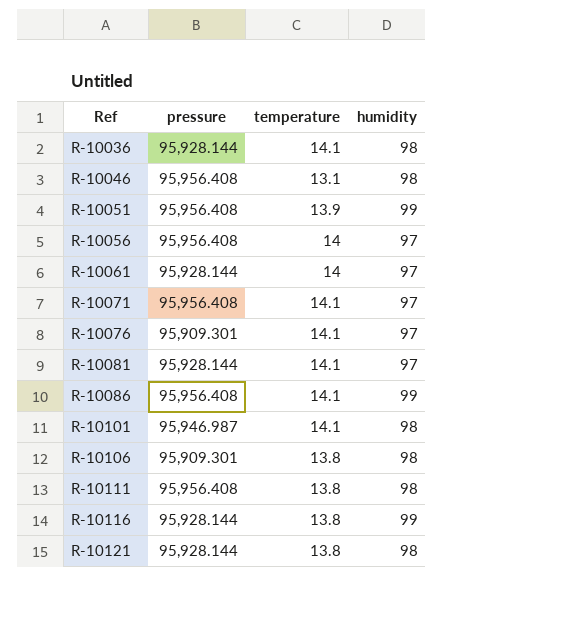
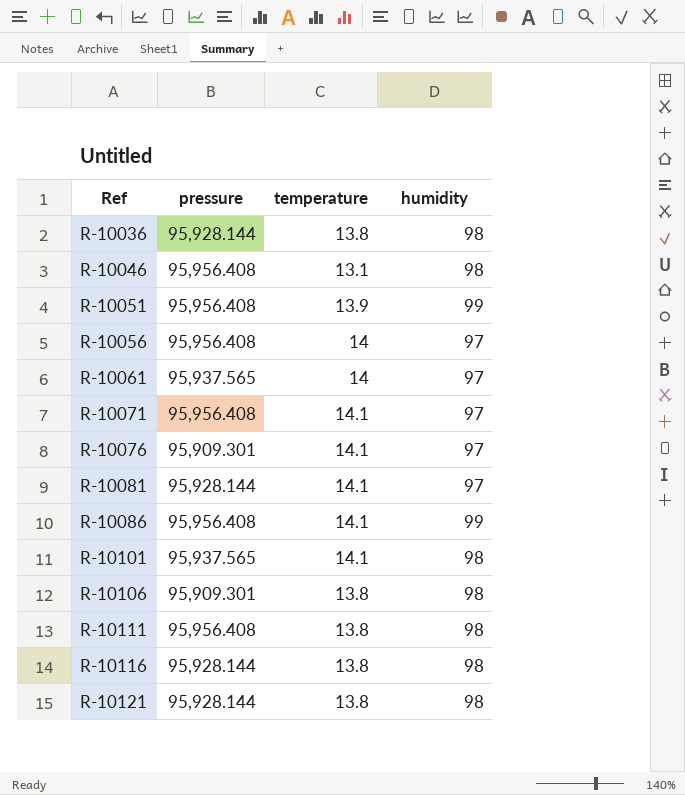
R-10036 | temperature: 14.1 -> 13.8
R-10061 | pressure: 95,928.144 -> 95,937.565
R-10101 | pressure: 95,946.987 -> 95,937.565
R-10116 | humidity: 99 -> 98

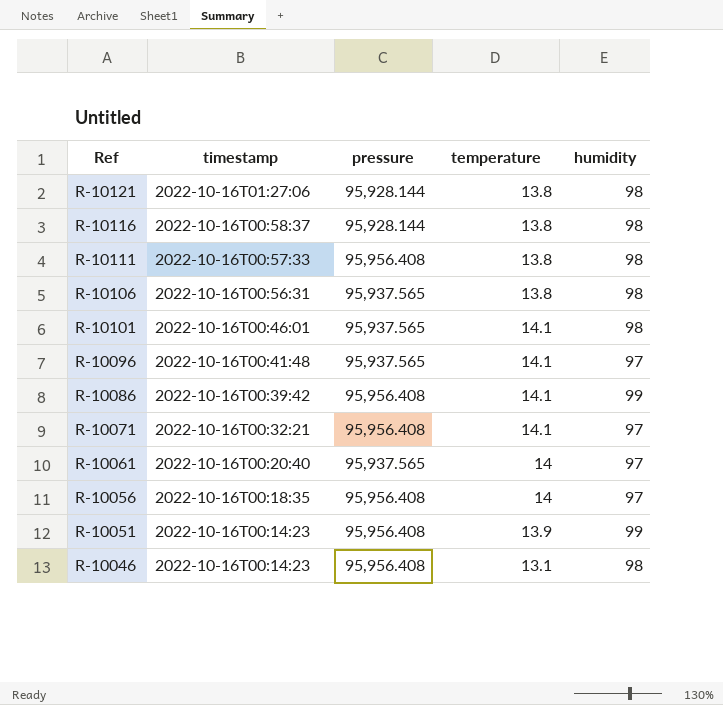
row order: Ref ascending -> Ref descending
column timestamp | position: none -> 2
row R-10036: 95,928.144 | 13.8 | 98 -> none
row R-10076: 95,909.301 | 14.1 | 97 -> none
row R-10081: 95,928.144 | 14.1 | 97 -> none
R-10106 | pressure: 95,909.301 -> 95,937.565
row R-10096: none -> 2022-10-16T00:41:48 | 95,937.565 | 14.1 | 97

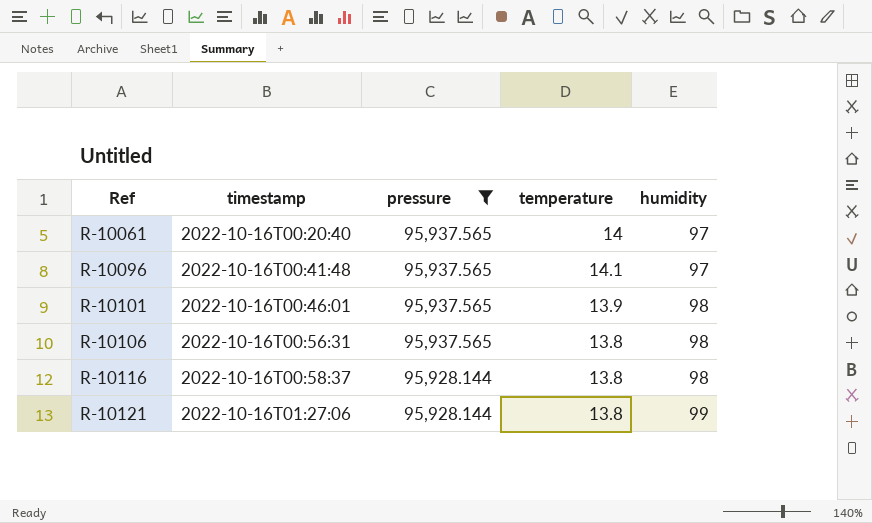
filter: none -> pressure != 95,956.408
row order: Ref descending -> Ref ascending
R-10101 | temperature: 14.1 -> 13.9
R-10121 | humidity: 98 -> 99

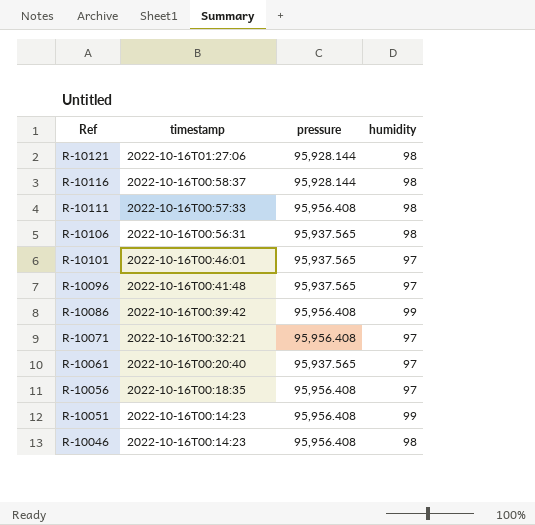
filter: pressure != 95,956.408 -> none
row order: Ref ascending -> Ref descending
column temperature | position: 4 -> none
R-10121 | humidity: 99 -> 98
R-10101 | humidity: 98 -> 97

